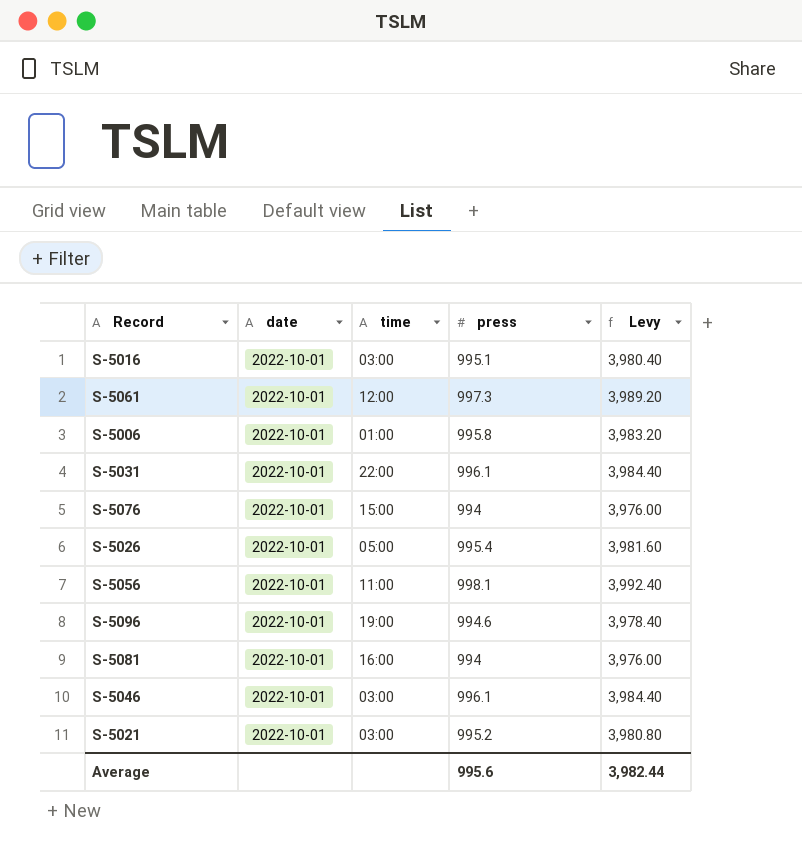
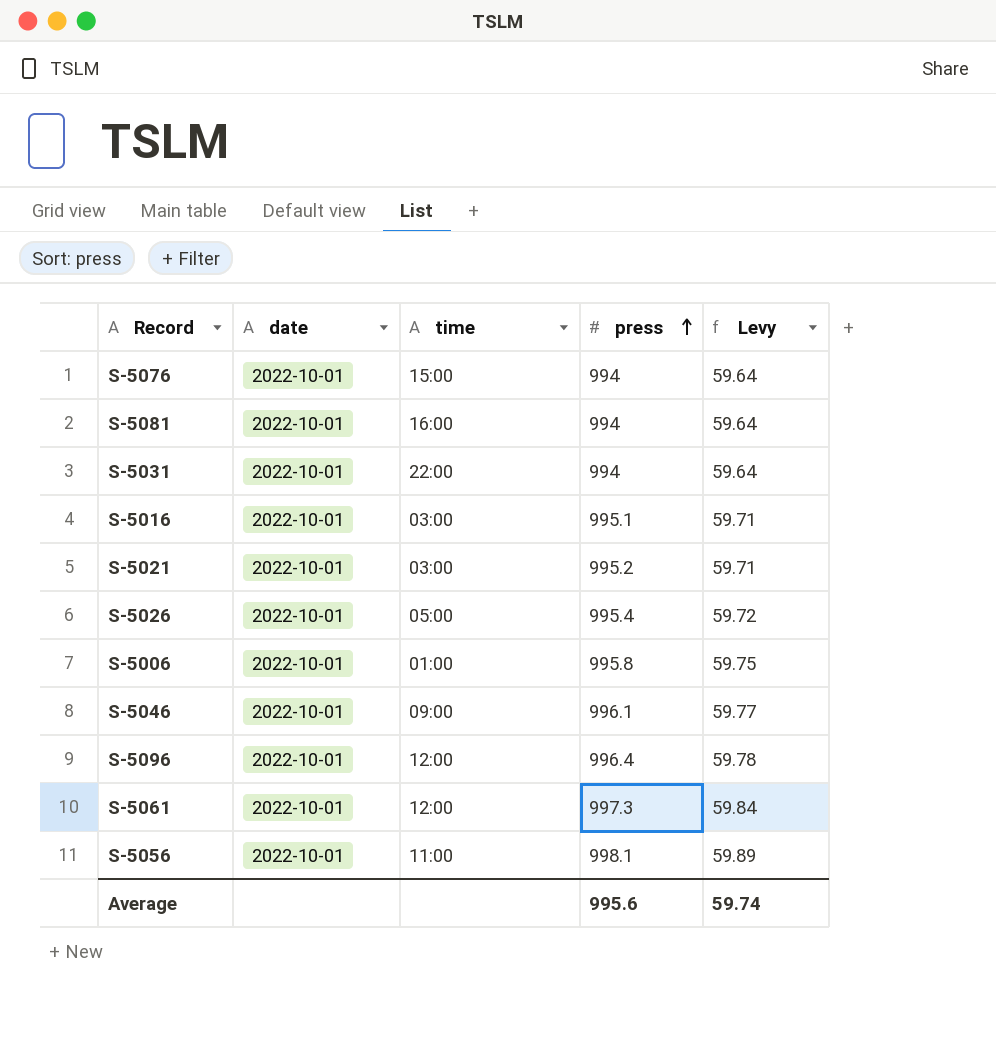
row order: none -> press ascending
column Levy | formula: [press] * 4 -> [press] * 0.06
S-5031 | press: 996.1 -> 994
S-5046 | time: 03:00 -> 09:00
S-5096 | time: 19:00 -> 12:00
S-5096 | press: 994.6 -> 996.4
Average | Levy: 3,982.44 -> 59.74

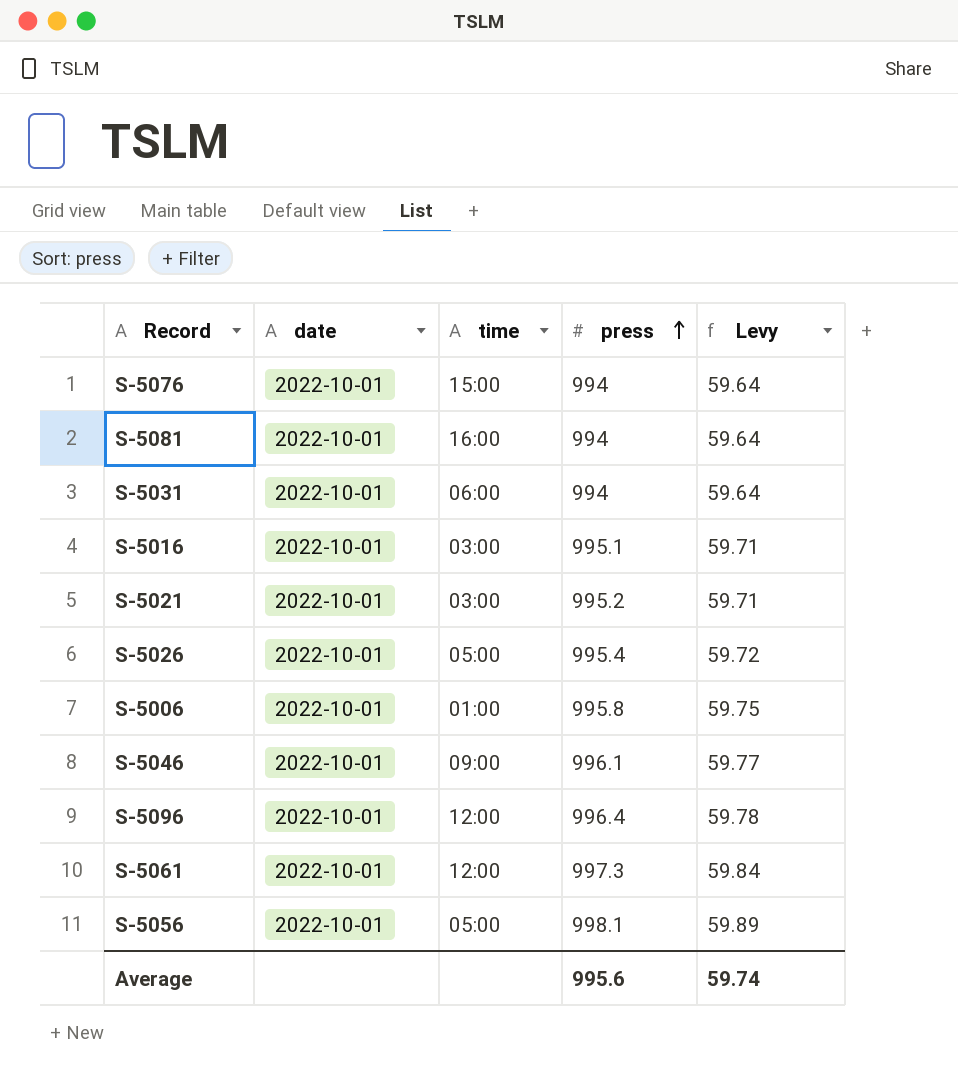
S-5031 | time: 22:00 -> 06:00
S-5056 | time: 11:00 -> 05:00

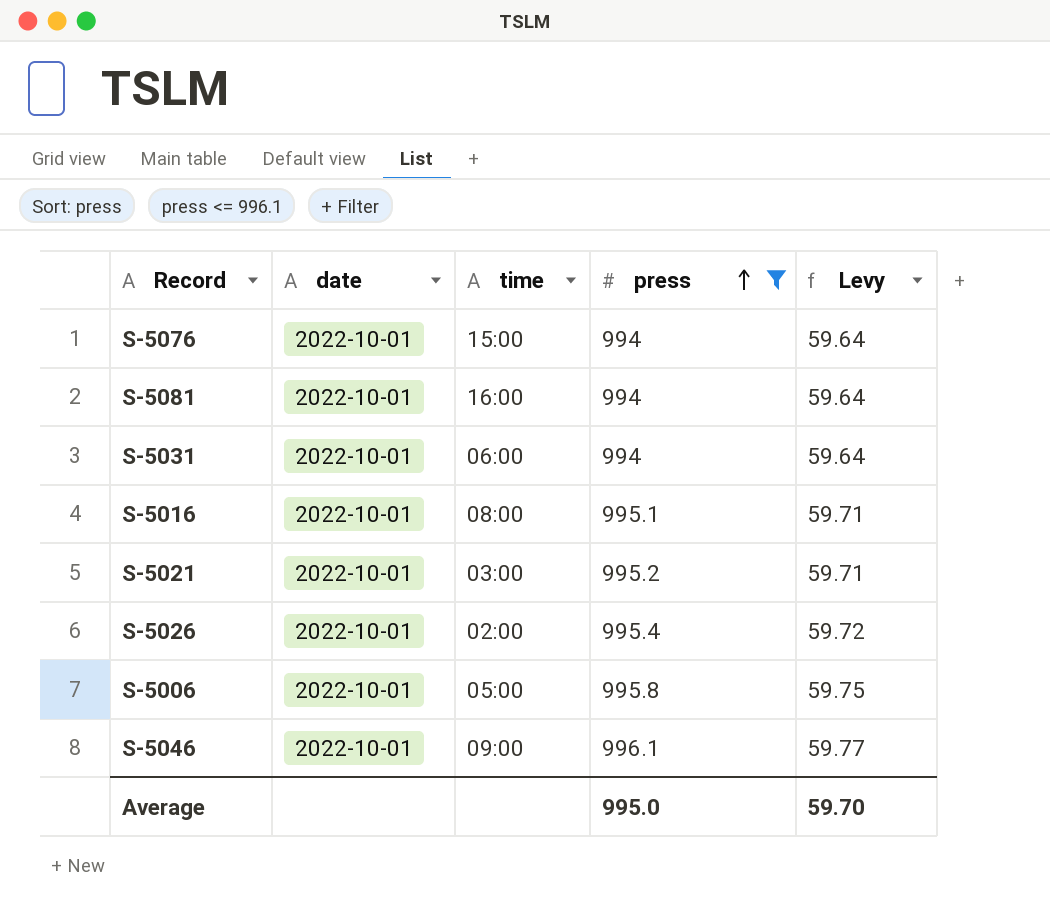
filter: none -> press <= 996.1
S-5016 | time: 03:00 -> 08:00
S-5026 | time: 05:00 -> 02:00
S-5006 | time: 01:00 -> 05:00
Average | press: 995.6 -> 995.0
Average | Levy: 59.74 -> 59.70

